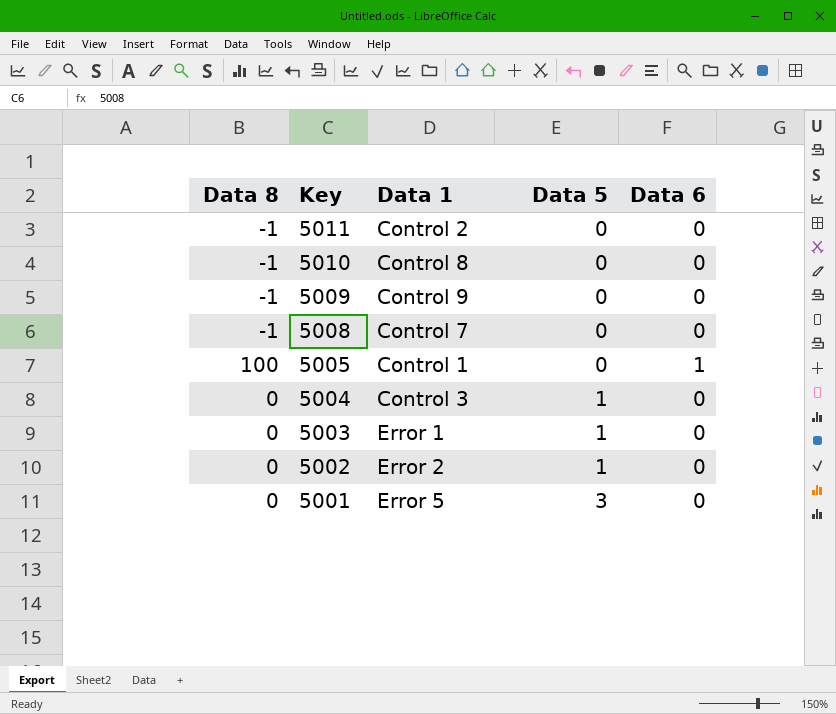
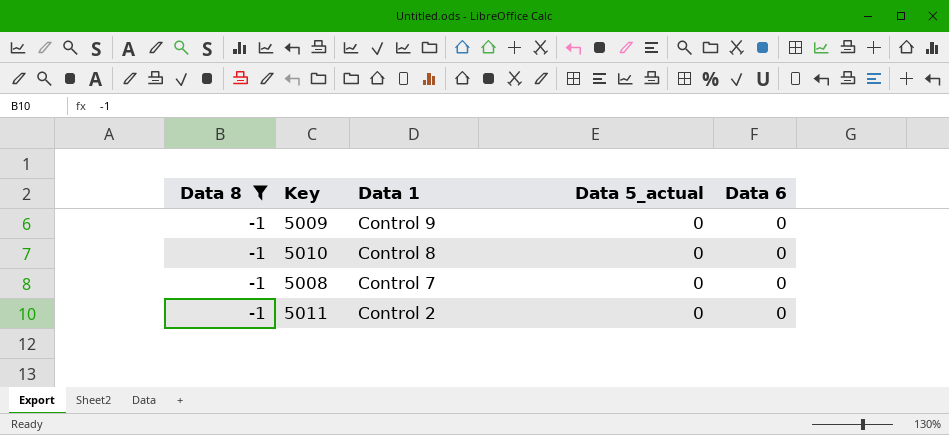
filter: none -> Data 8 = -1
row order: Key descending -> Data 1 descending
column name: Data 5 -> Data 5_actual

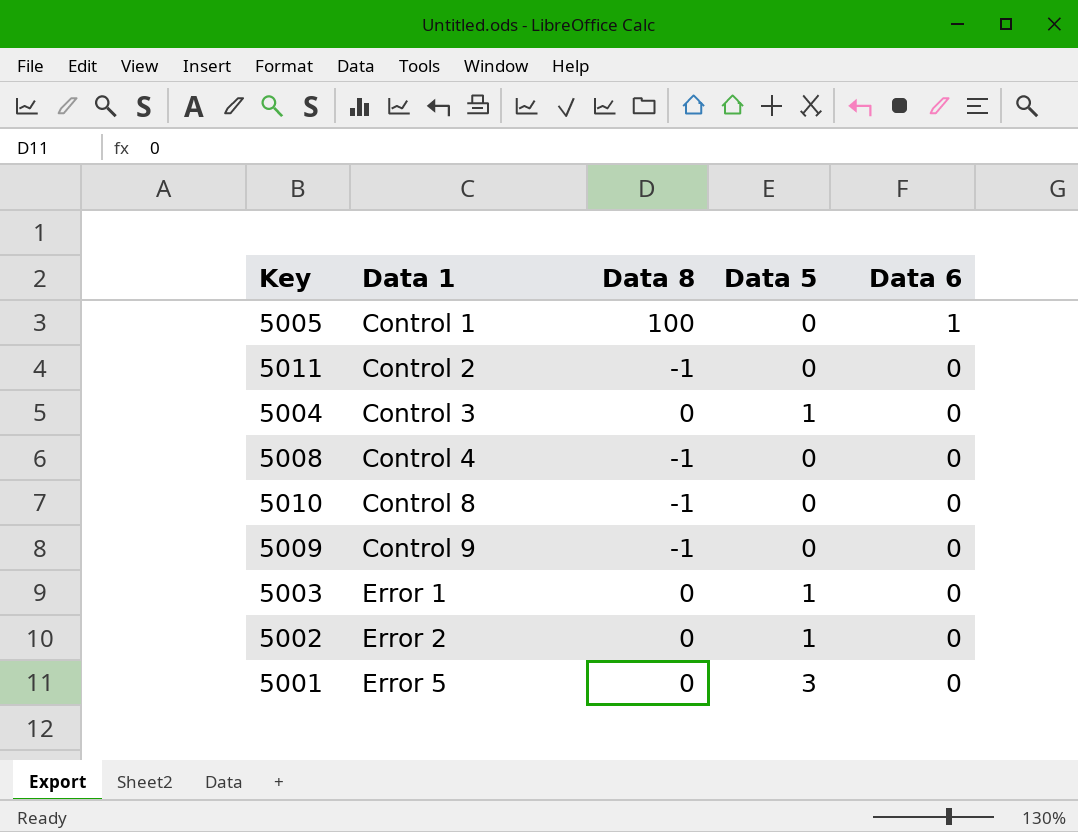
filter: Data 8 = -1 -> none
row order: Data 1 descending -> Data 1 ascending
column Data 8 | position: 1 -> 3
column name: Data 5_actual -> Data 5
5008 | Data 1: Control 7 -> Control 4

